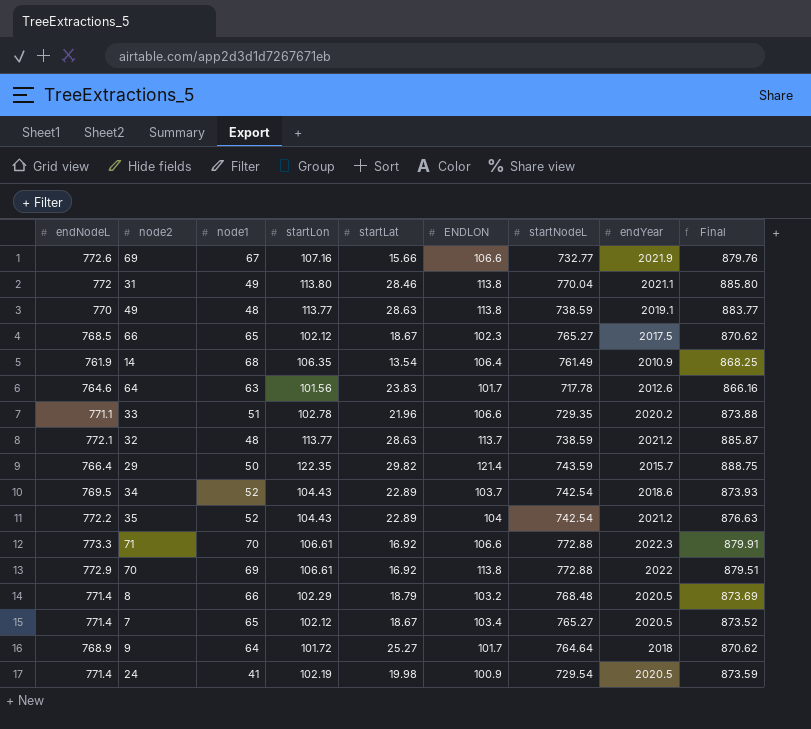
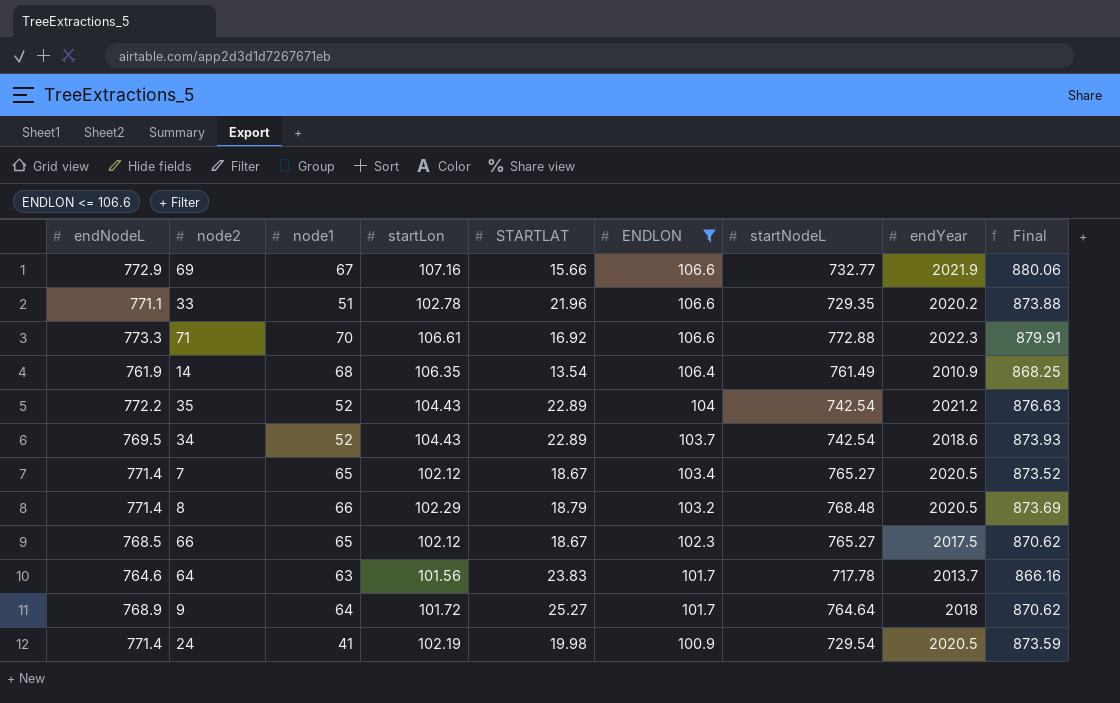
filter: none -> ENDLON <= 106.6
row order: none -> ENDLON descending
column name: startLat -> STARTLAT
69 | endNodeL: 772.6 -> 772.9
69 | Final: 879.76 -> 880.06
64 | endYear: 2012.6 -> 2013.7

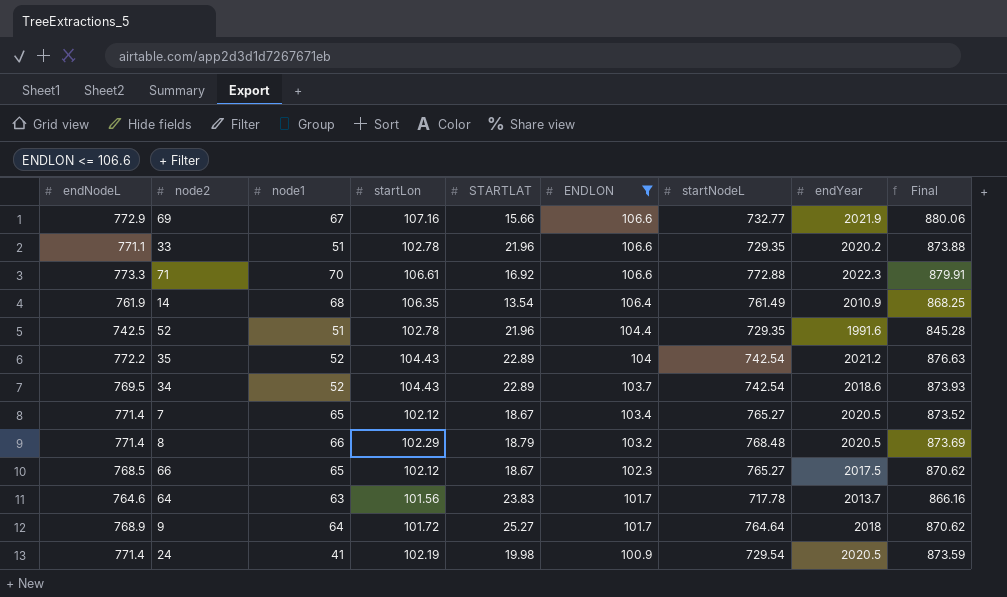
row 52: none -> 742.5 | 51 | 102.78 | 21.96 | 104.4 | 729.35 | 1991.6 | 845.28

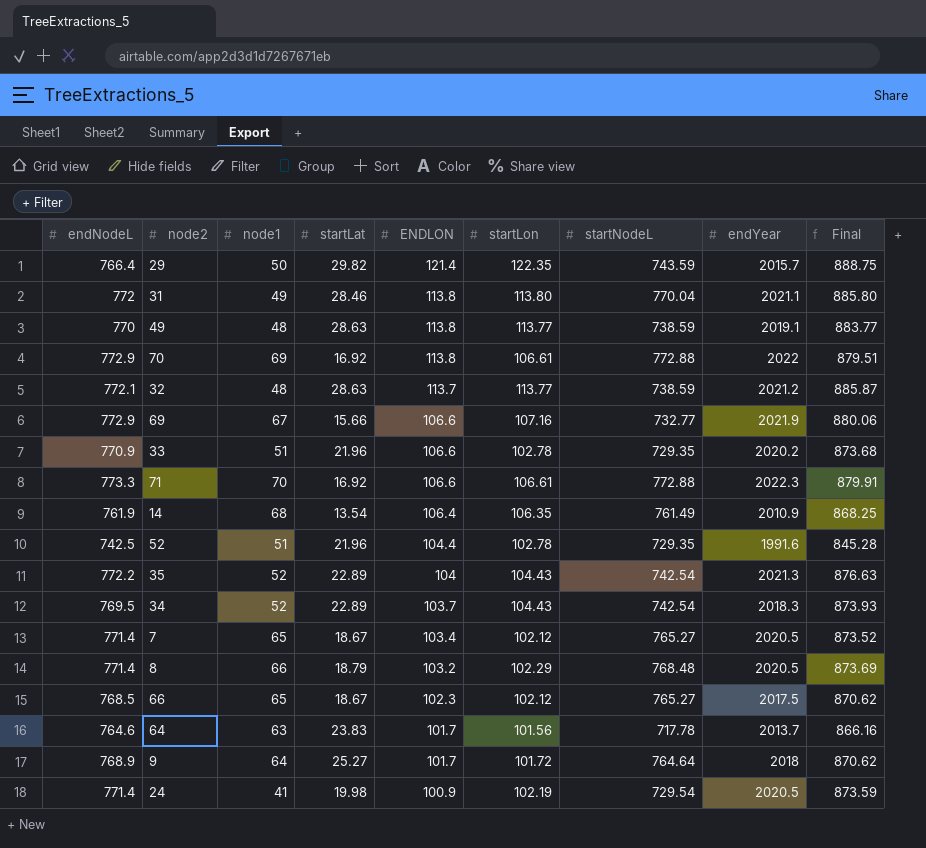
filter: ENDLON <= 106.6 -> none
column name: STARTLAT -> startLat
column startLon | position: 4 -> 6
33 | endNodeL: 771.1 -> 770.9
33 | Final: 873.88 -> 873.68
35 | endYear: 2021.2 -> 2021.3
34 | endYear: 2018.6 -> 2018.3

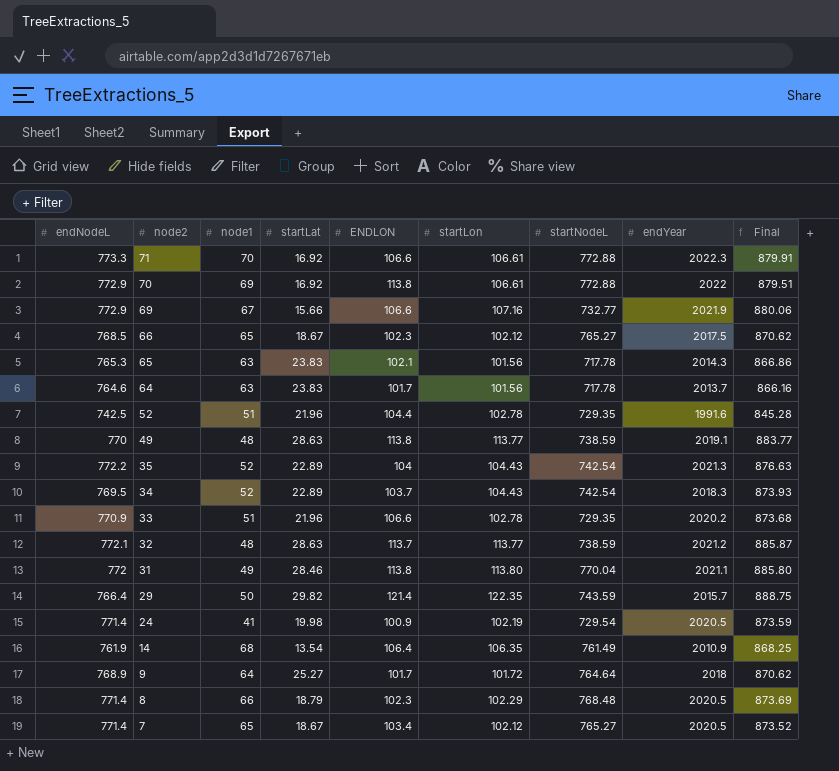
row order: ENDLON descending -> node2 descending
row 65: none -> 765.3 | 63 | 23.83 | 102.1 | 101.56 | 717.78 | 2014.3 | 866.86
8 | ENDLON: 103.2 -> 102.3

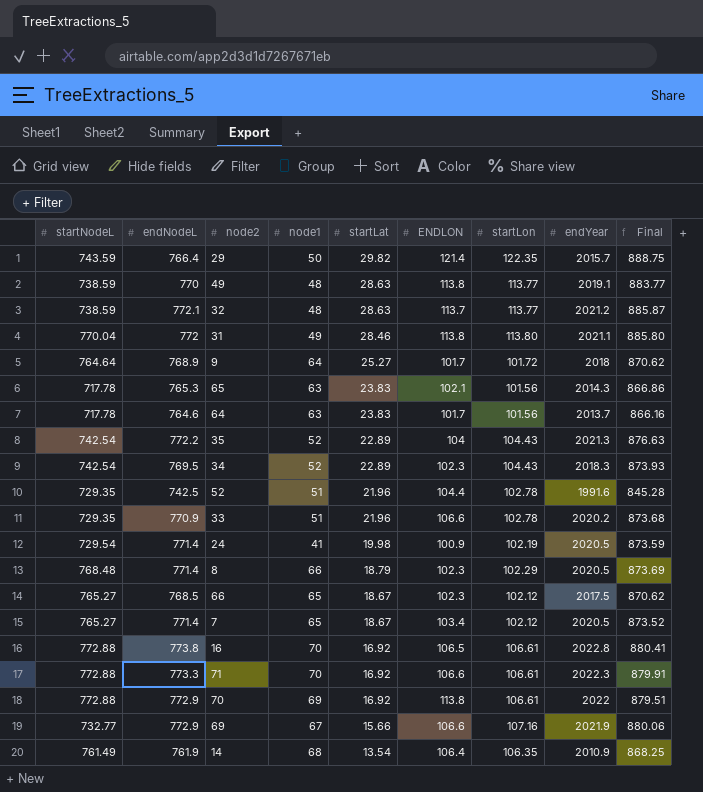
row order: node2 descending -> startLat descending
column startNodeL | position: 7 -> 1
34 | ENDLON: 103.7 -> 102.3
row 16: none -> 772.88 | 773.8 | 70 | 16.92 | 106.5 | 106.61 | 2022.8 | 880.41

